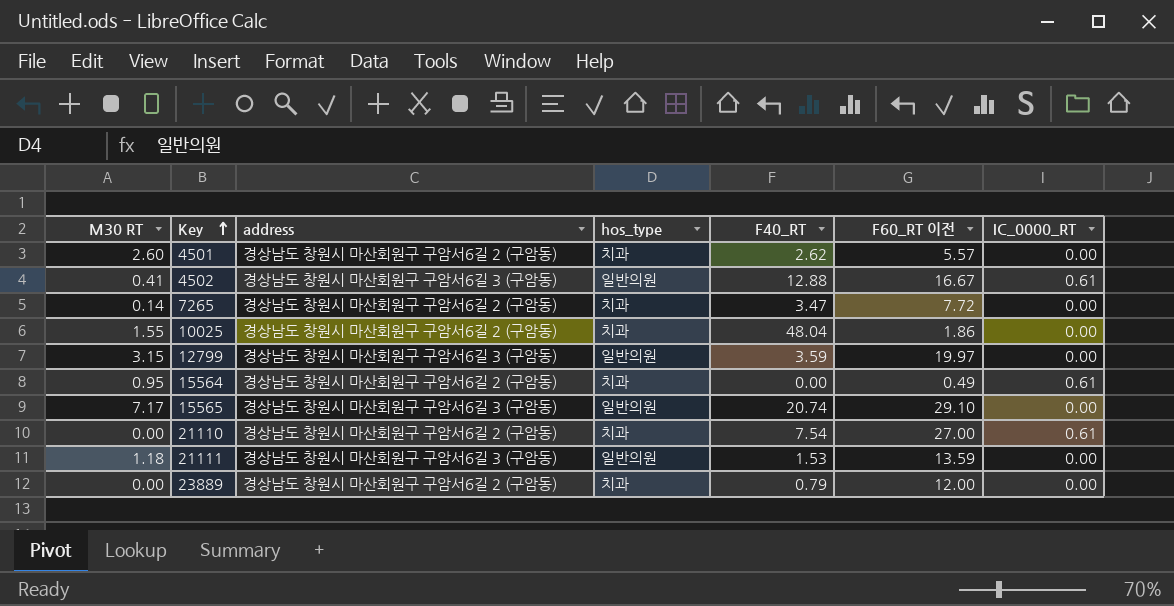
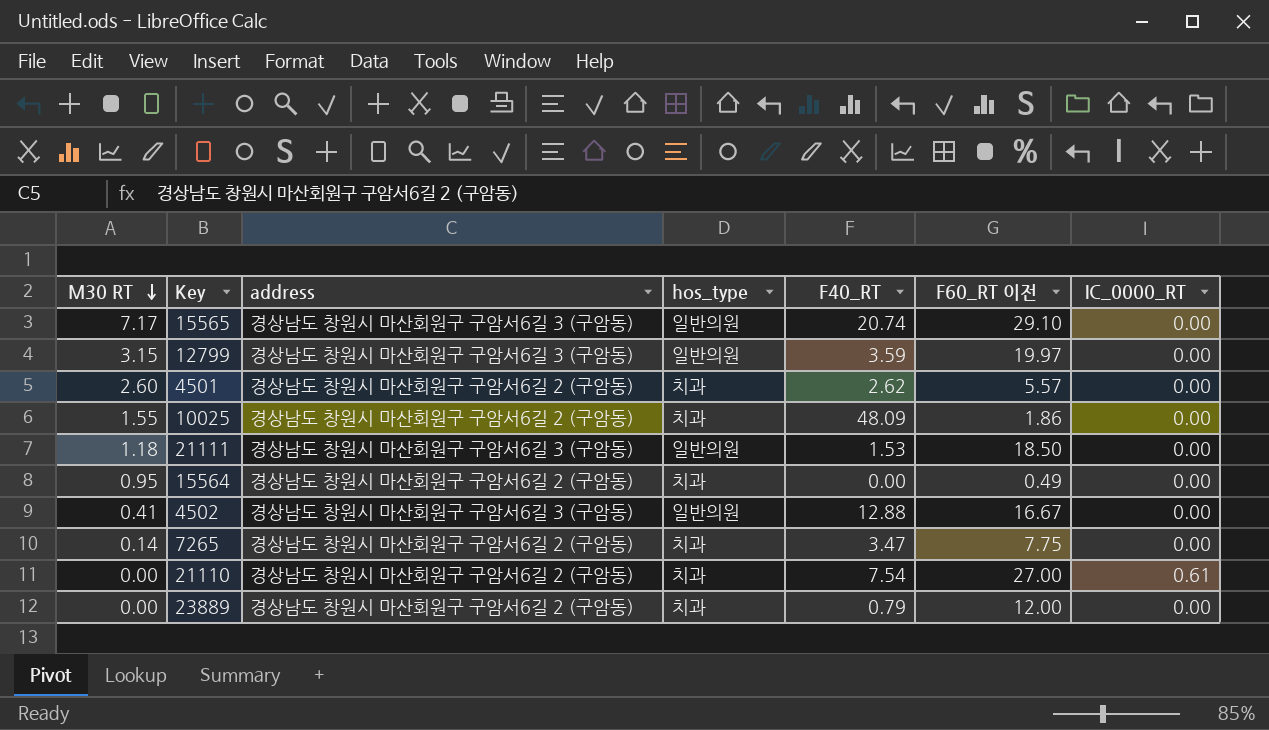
row order: Key ascending -> M30 RT descending
10025 | F40_RT: 48.04 -> 48.09
21111 | F60_RT 이전: 13.59 -> 18.50
15564 | IC_0000_RT: 0.61 -> 0.00
4502 | IC_0000_RT: 0.61 -> 0.00
7265 | F60_RT 이전: 7.72 -> 7.75

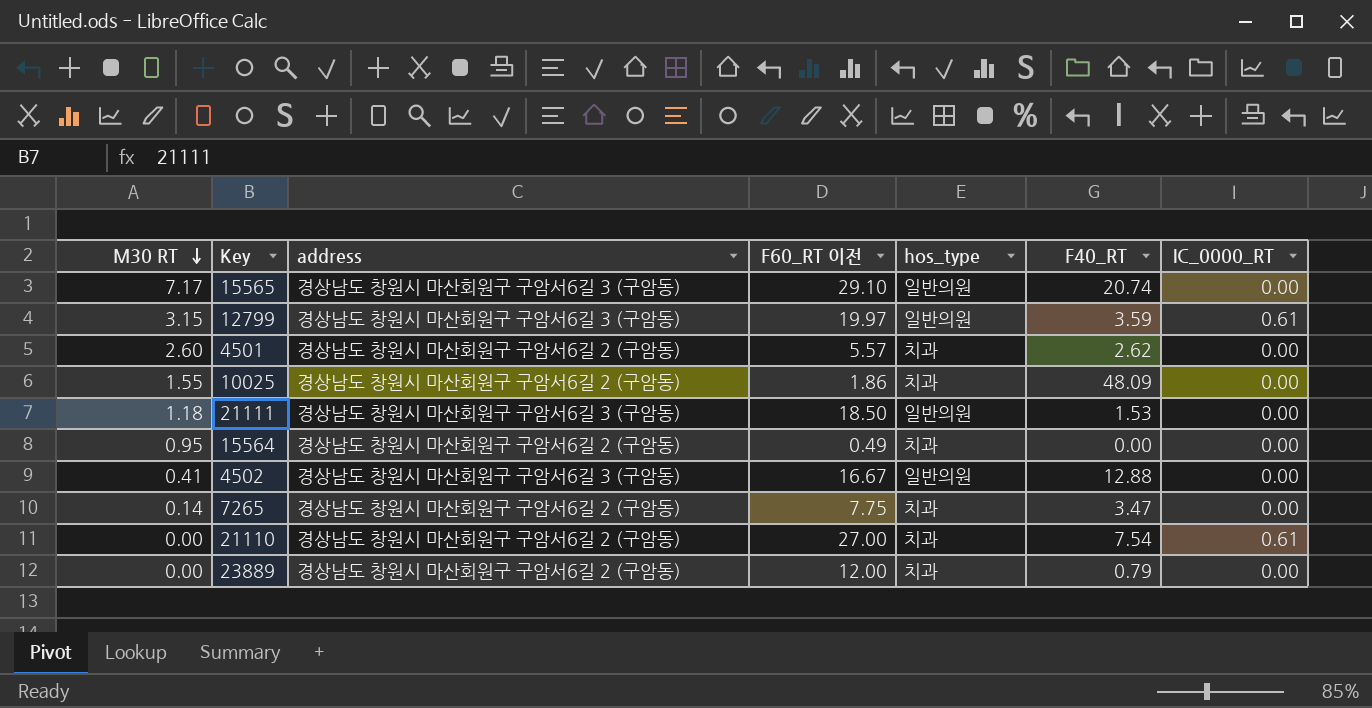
column F60_RT 이전 | position: 6 -> 4
12799 | IC_0000_RT: 0.00 -> 0.61

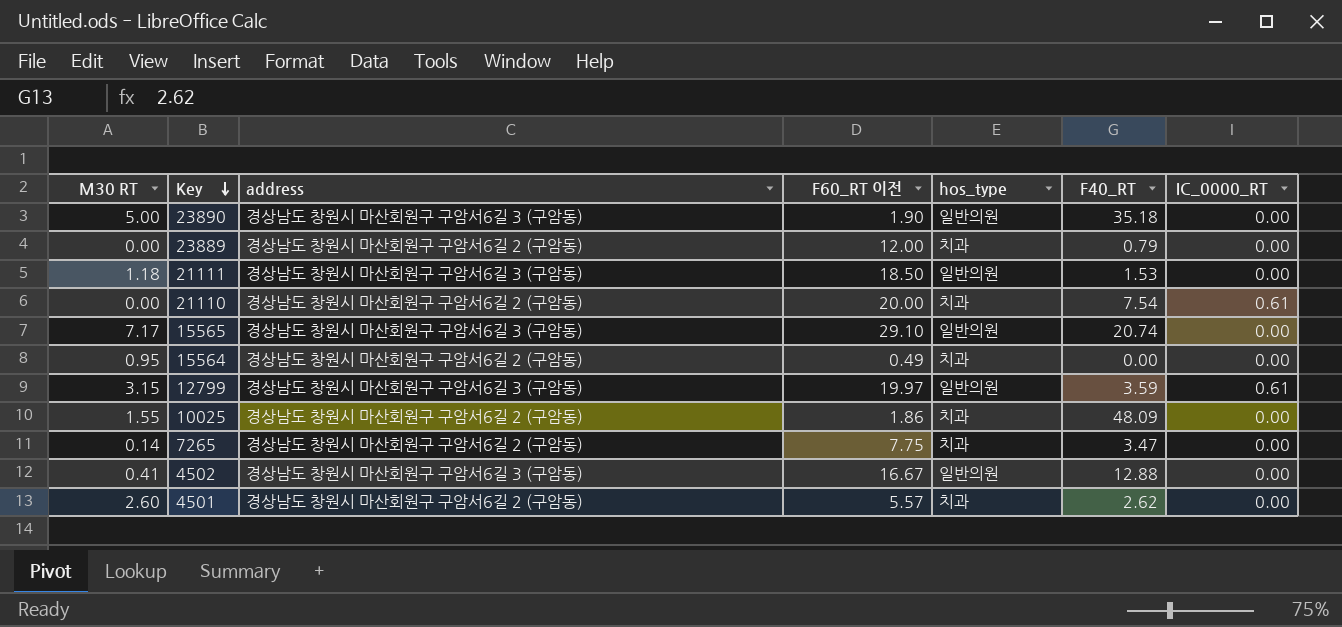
row order: M30 RT descending -> Key descending
row 23890: none -> 5.00 | 경상남도 창원시 마산회원구 구암서6길 3 (구암동) | 1.90 | 일반의원 | 35.18 | 0.00
21110 | F60_RT 이전: 27.00 -> 20.00

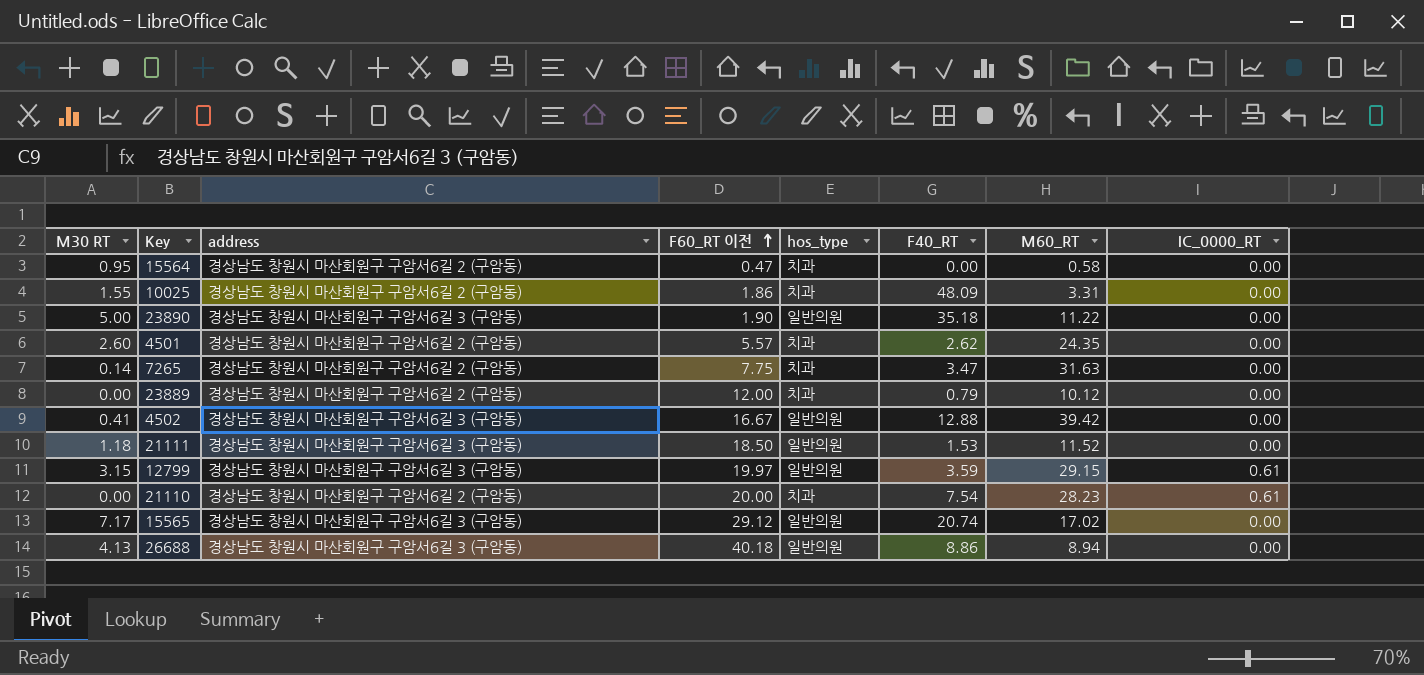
row order: Key descending -> F60_RT 이전 ascending
column M60_RT | position: none -> 7
15564 | F60_RT 이전: 0.49 -> 0.47
15565 | F60_RT 이전: 29.10 -> 29.12
row 26688: none -> 4.13 | 경상남도 창원시 마산회원구 구암서6길 3 (구암동) | 40.18 | 일반의원 | 8.86 | 8.94 | 0.00

